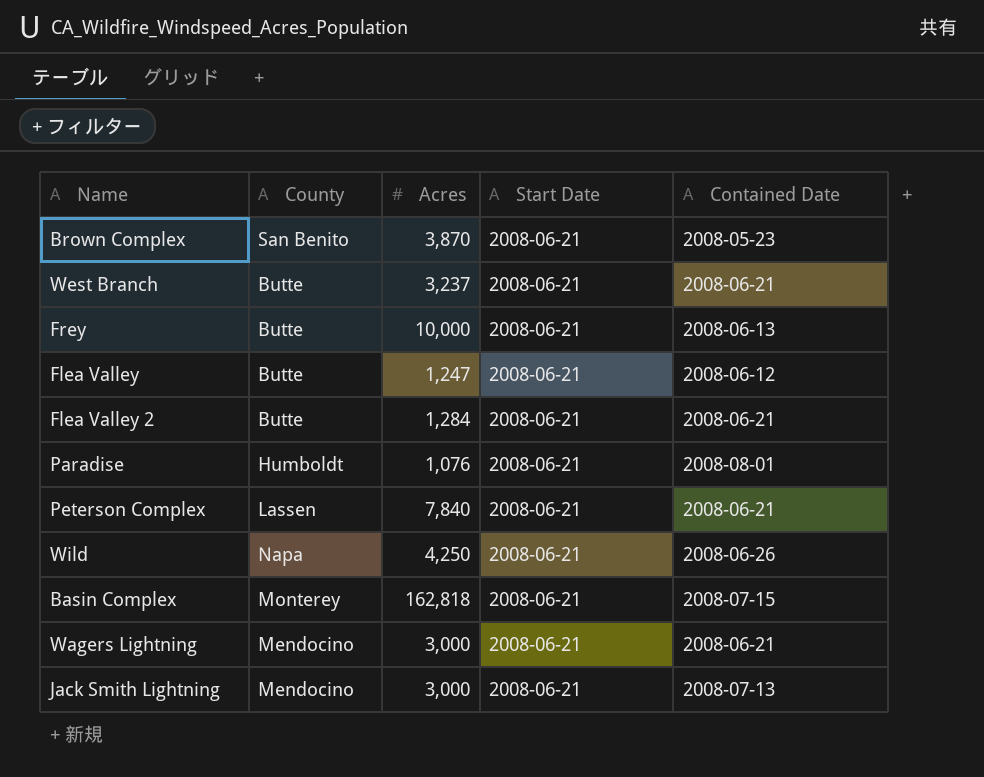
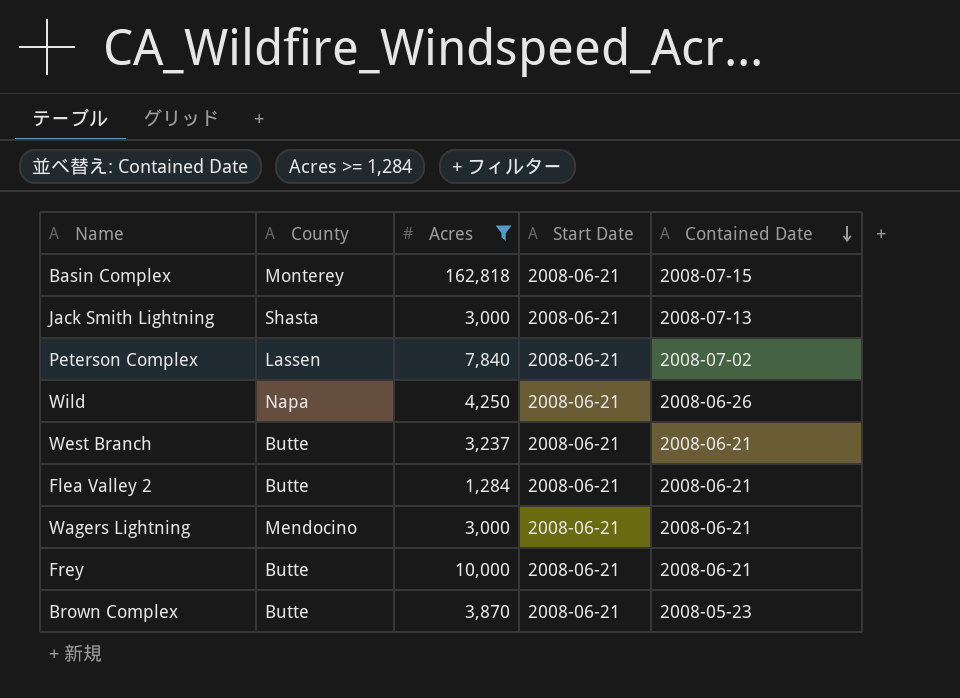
filter: none -> Acres >= 1,284
row order: none -> Contained Date descending
Jack Smith Lightning | County: Mendocino -> Shasta
Peterson Complex | Contained Date: 2008-06-21 -> 2008-07-02
Frey | Contained Date: 2008-06-13 -> 2008-06-21
Brown Complex | County: San Benito -> Butte

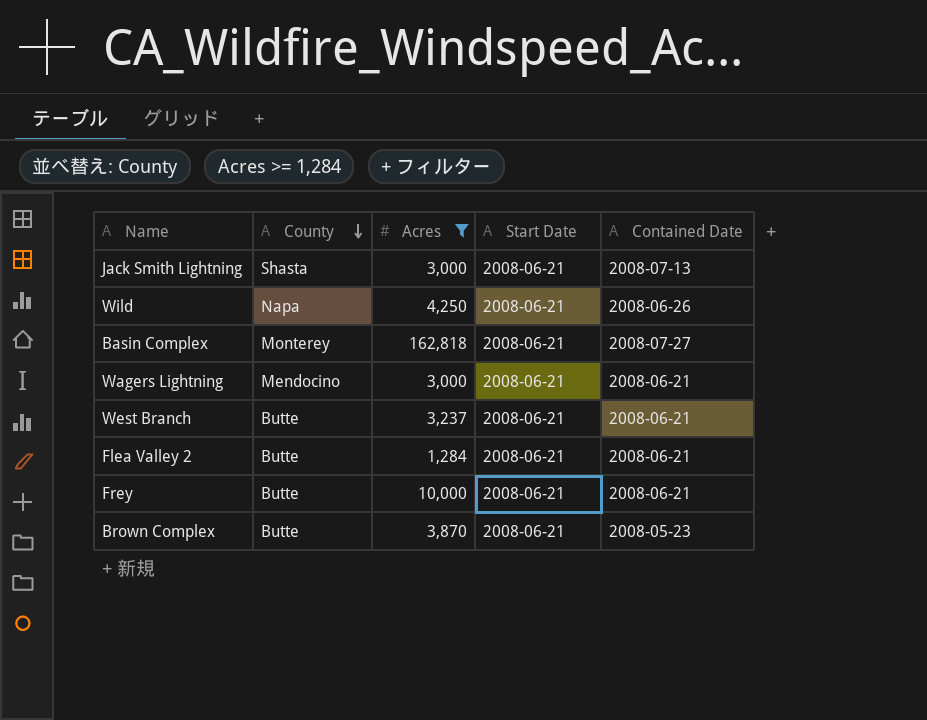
row order: Contained Date descending -> County descending
row Peterson Complex: Lassen | 7,840 | 2008-06-21 | 2008-07-02 -> none
Basin Complex | Contained Date: 2008-07-15 -> 2008-07-27

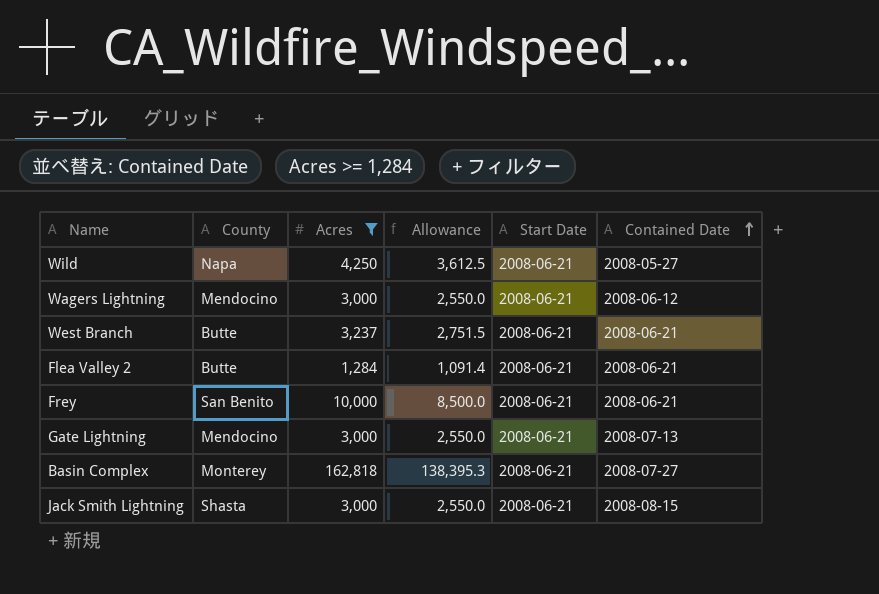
row order: County descending -> Contained Date ascending
column Allowance | formula: none -> [Acres] * 0.85
row Brown Complex: Butte | 3,870 | 2008-06-21 | 2008-05-23 -> none
Wild | Contained Date: 2008-06-26 -> 2008-05-27
Wagers Lightning | Contained Date: 2008-06-21 -> 2008-06-12
Frey | County: Butte -> San Benito
row Gate Lightning: none -> Mendocino | 3,000 | 2,550.0 | 2008-06-21 | 2008-07-13
Jack Smith Lightning | Contained Date: 2008-07-13 -> 2008-08-15

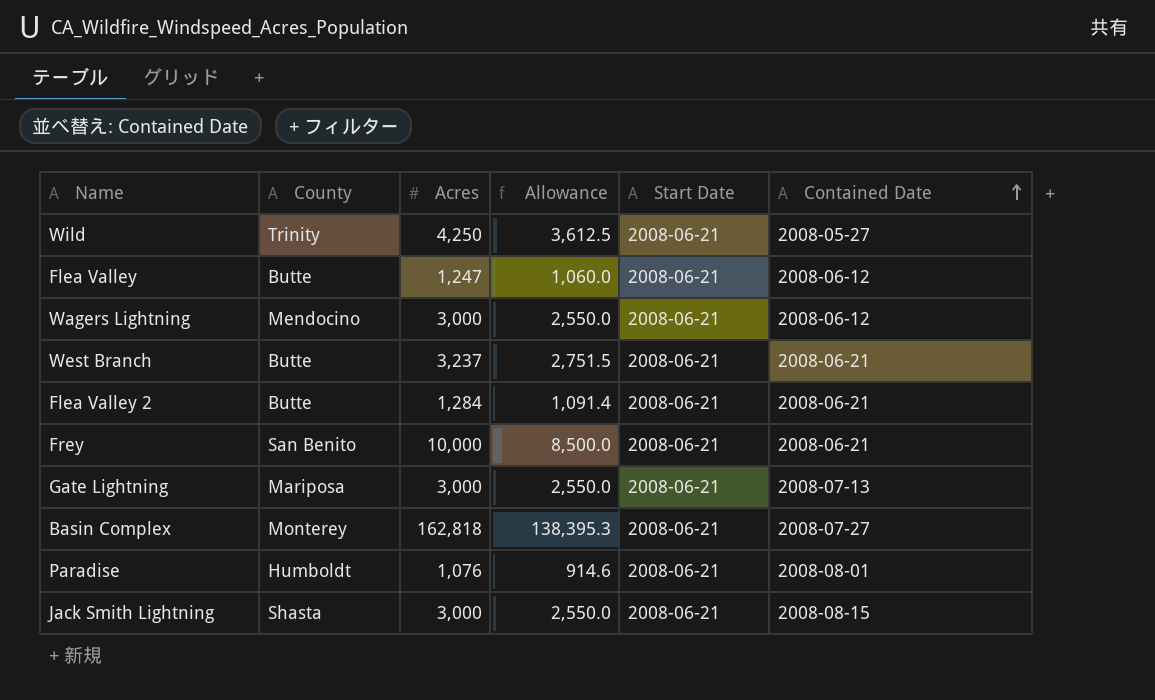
filter: Acres >= 1,284 -> none
Wild | County: Napa -> Trinity
Gate Lightning | County: Mendocino -> Mariposa

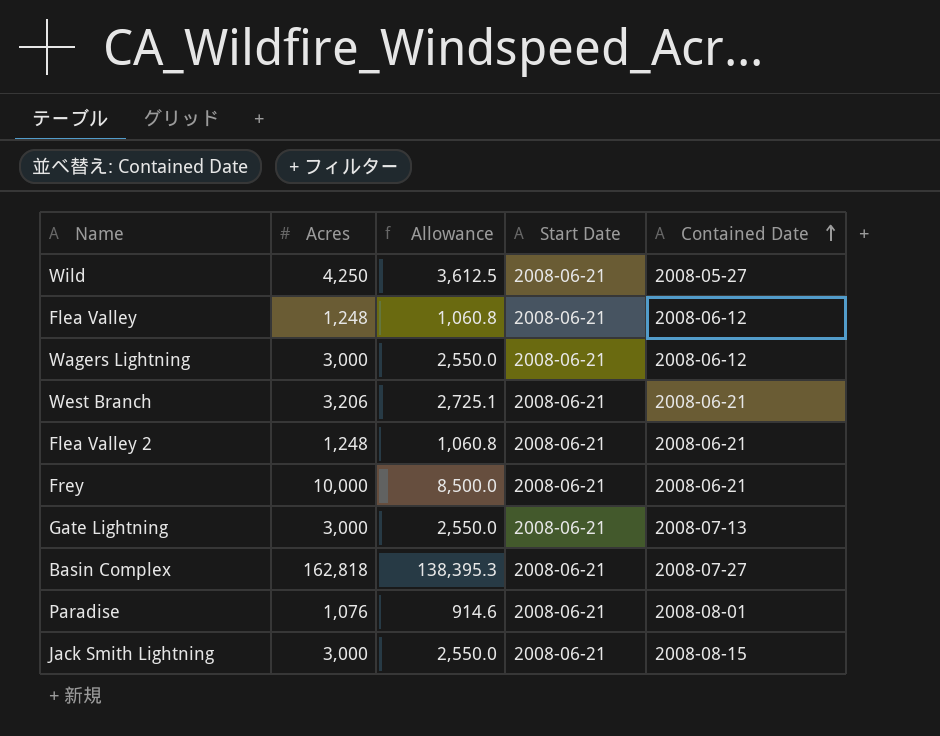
column County | position: 2 -> none
Flea Valley | Acres: 1,247 -> 1,248
Flea Valley | Allowance: 1,060.0 -> 1,060.8
West Branch | Acres: 3,237 -> 3,206
West Branch | Allowance: 2,751.5 -> 2,725.1
Flea Valley 2 | Acres: 1,284 -> 1,248
Flea Valley 2 | Allowance: 1,091.4 -> 1,060.8

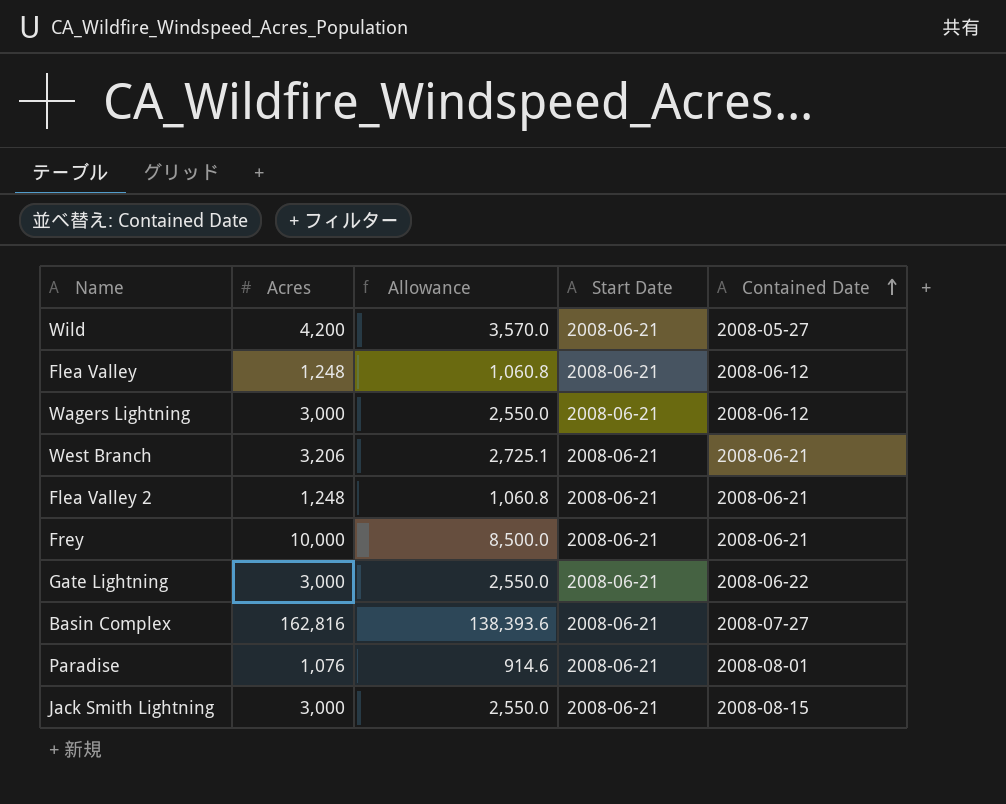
Wild | Acres: 4,250 -> 4,200
Wild | Allowance: 3,612.5 -> 3,570.0
Gate Lightning | Contained Date: 2008-07-13 -> 2008-06-22
Basin Complex | Acres: 162,818 -> 162,816
Basin Complex | Allowance: 138,395.3 -> 138,393.6

